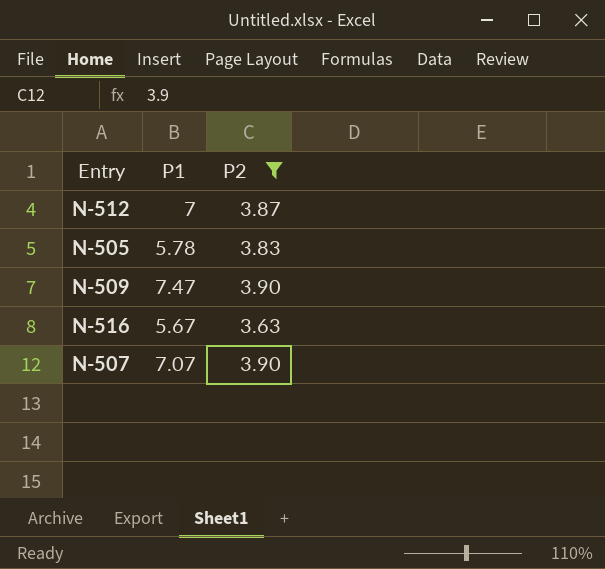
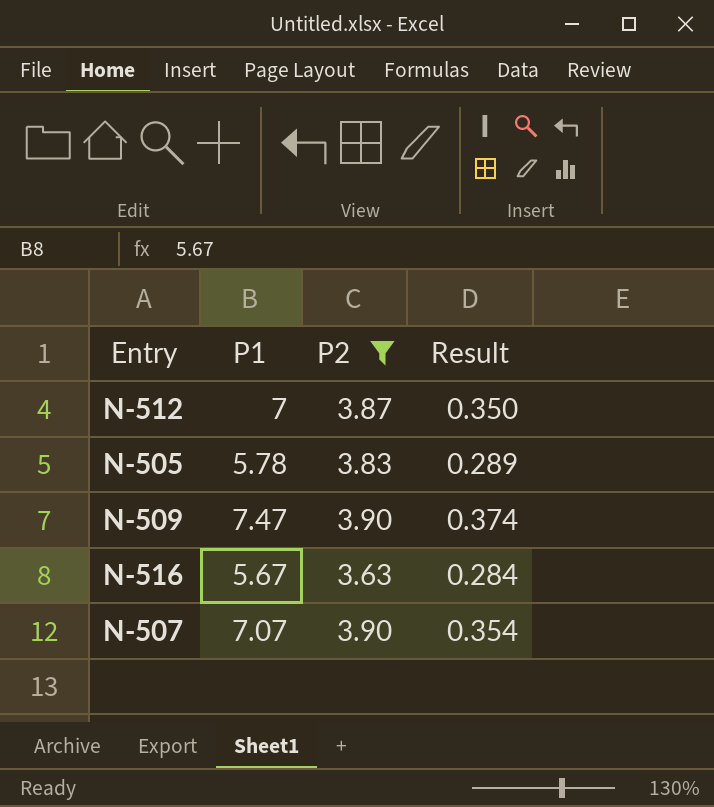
column Result | formula: none -> [P1] * 0.05

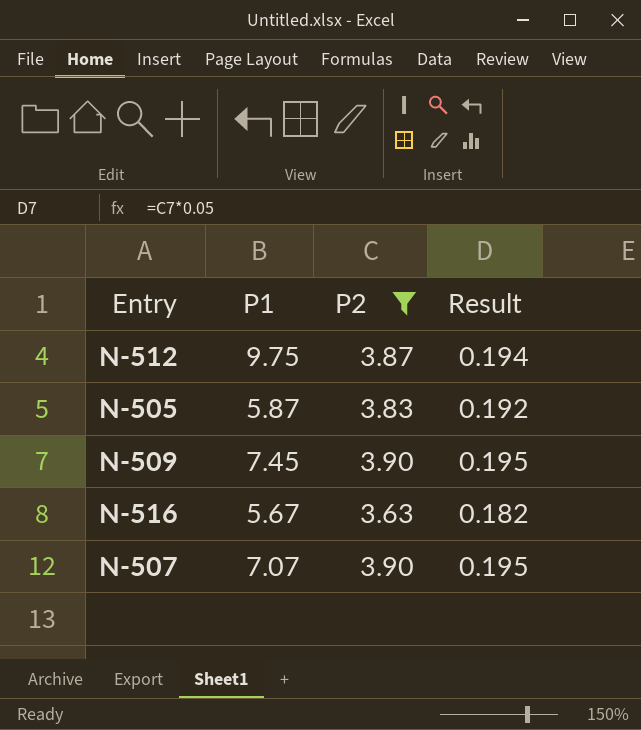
column Result | formula: [P1] * 0.05 -> [P2] * 0.05
N-512 | P1: 7 -> 9.75
N-505 | P1: 5.78 -> 5.87
N-509 | P1: 7.47 -> 7.45

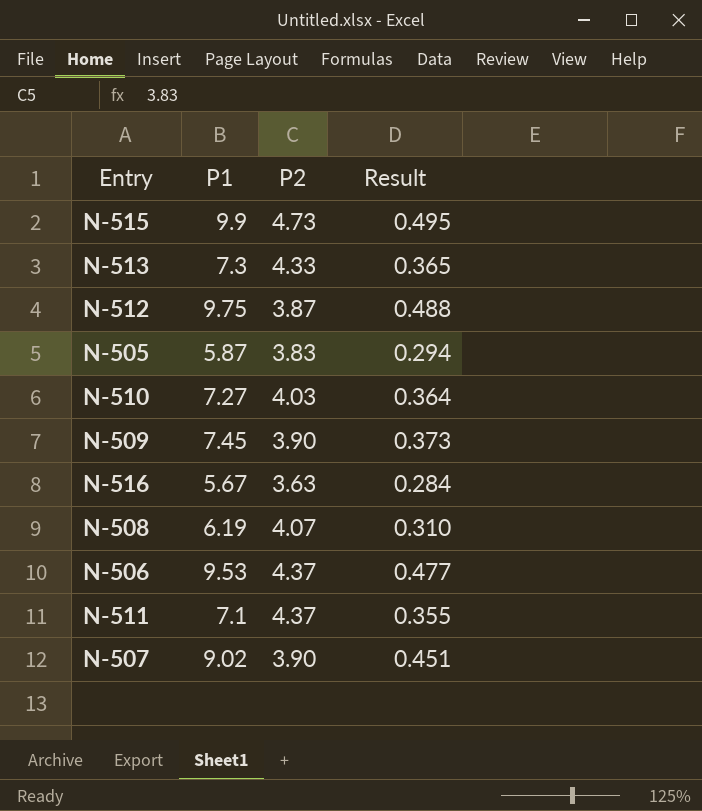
filter: P2 <= 3.90 -> none
column Result | formula: [P2] * 0.05 -> [P1] * 0.05
N-507 | P1: 7.07 -> 9.02

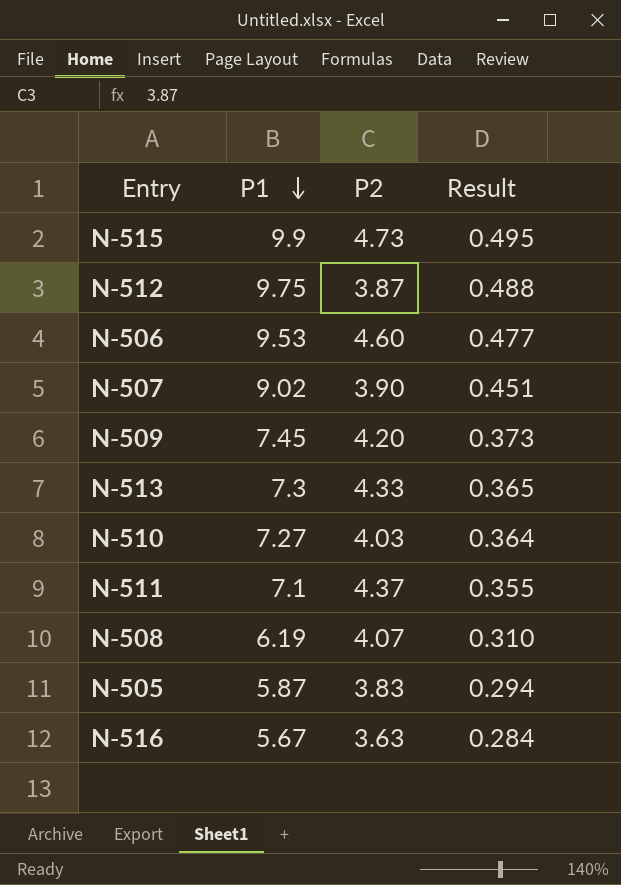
row order: none -> P1 descending
N-506 | P2: 4.37 -> 4.60
N-509 | P2: 3.90 -> 4.20

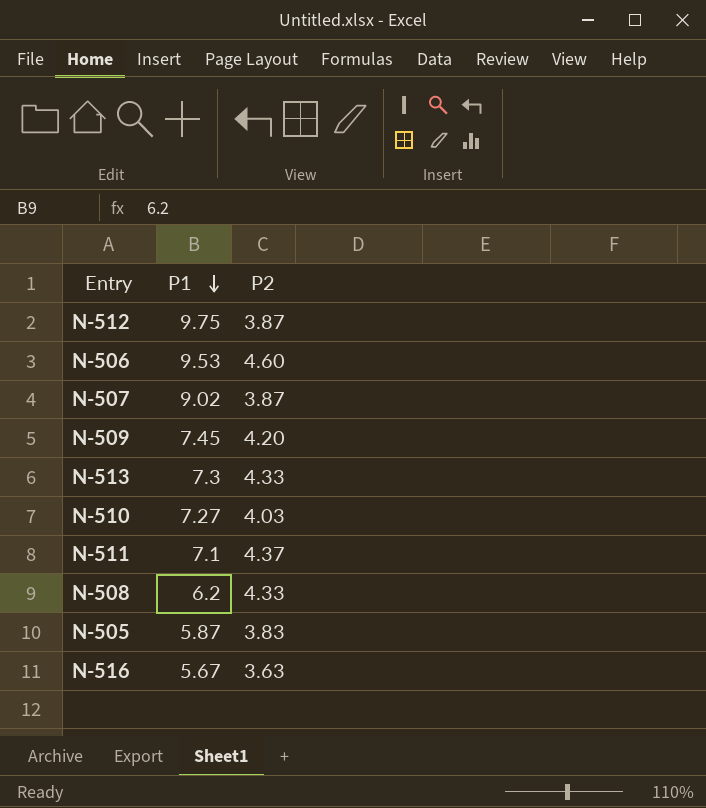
column Result | formula: [P1] * 0.05 -> none
row N-515: 9.9 | 4.73 | 0.495 -> none
N-507 | P2: 3.90 -> 3.87
N-508 | P1: 6.19 -> 6.2
N-508 | P2: 4.07 -> 4.33

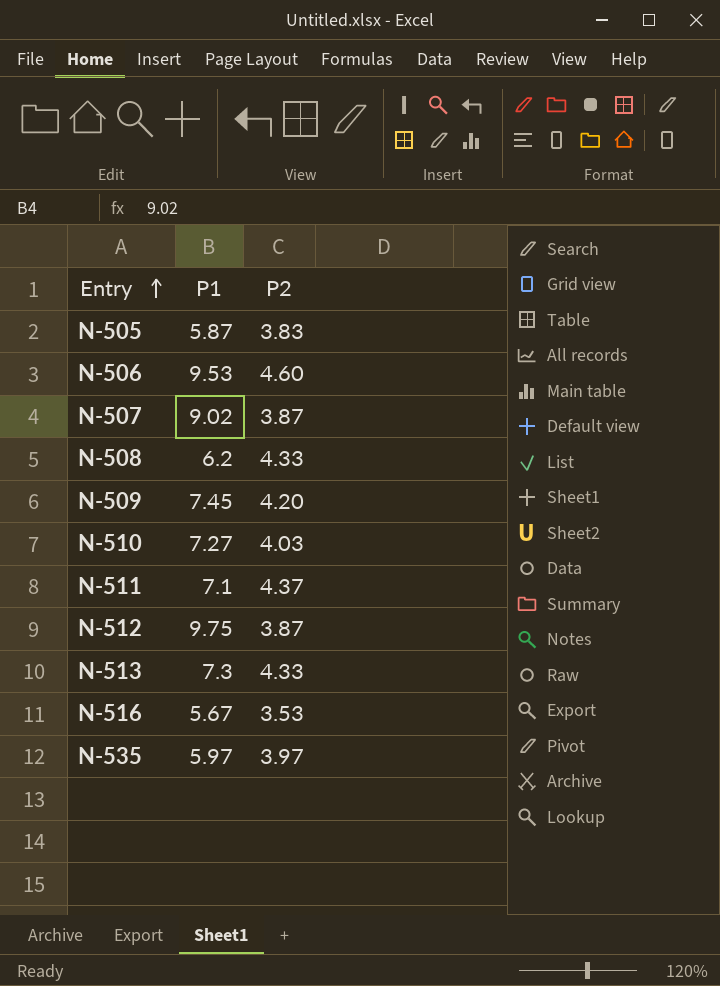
row order: P1 descending -> Entry ascending
N-516 | P2: 3.63 -> 3.53
row N-535: none -> 5.97 | 3.97

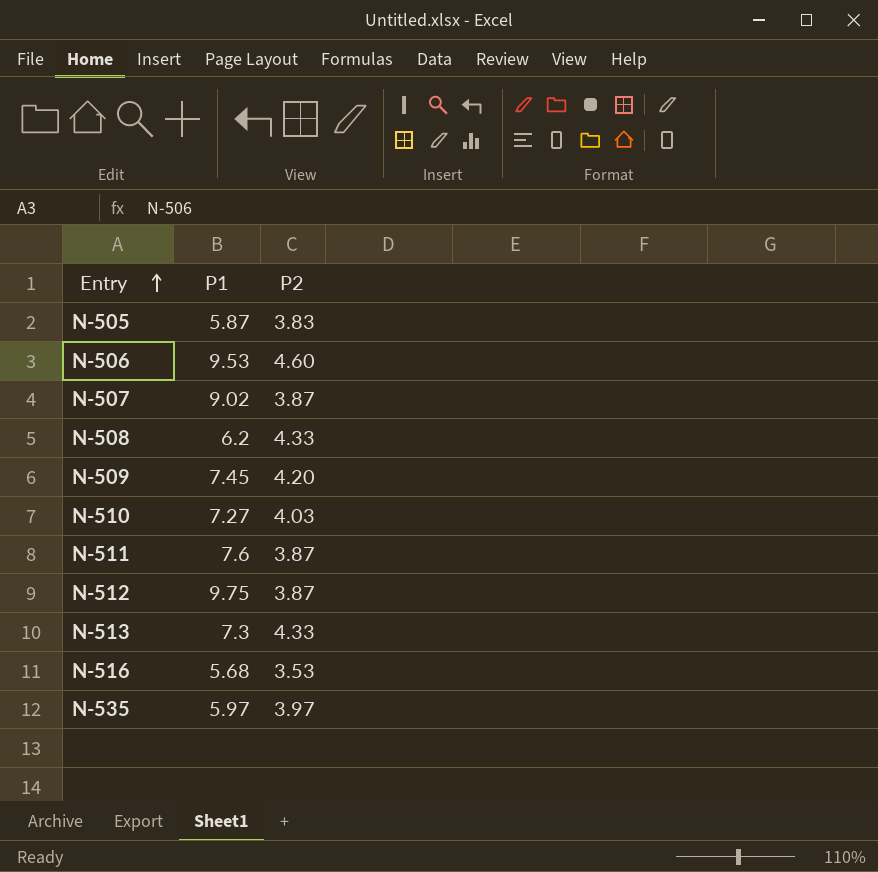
N-511 | P1: 7.1 -> 7.6
N-511 | P2: 4.37 -> 3.87
N-516 | P1: 5.67 -> 5.68

